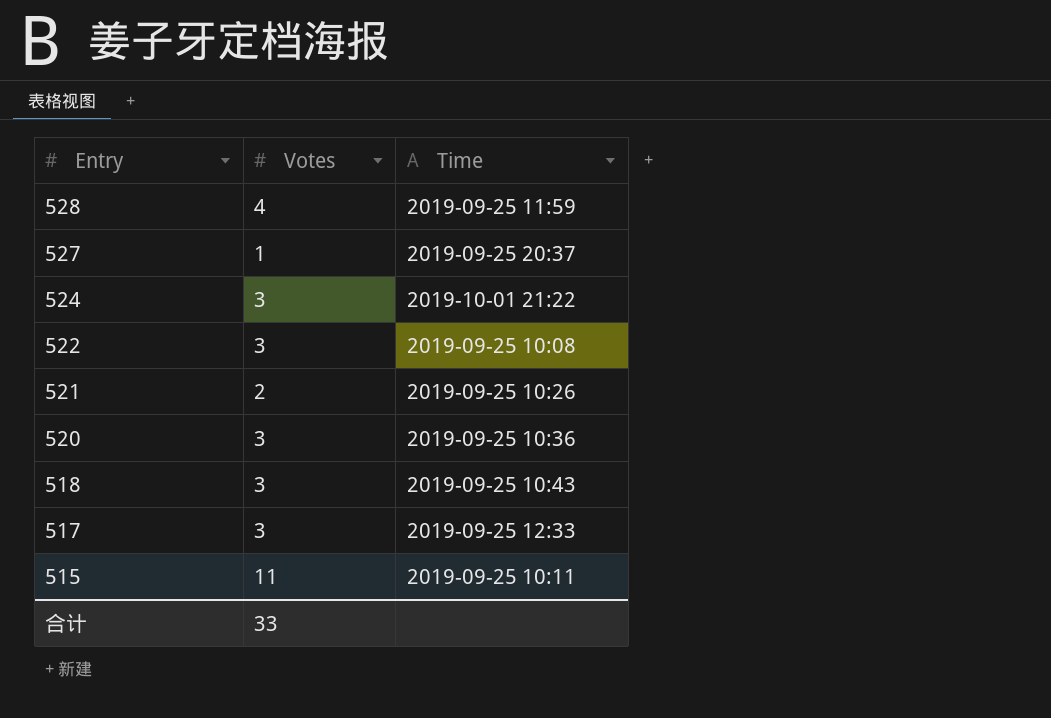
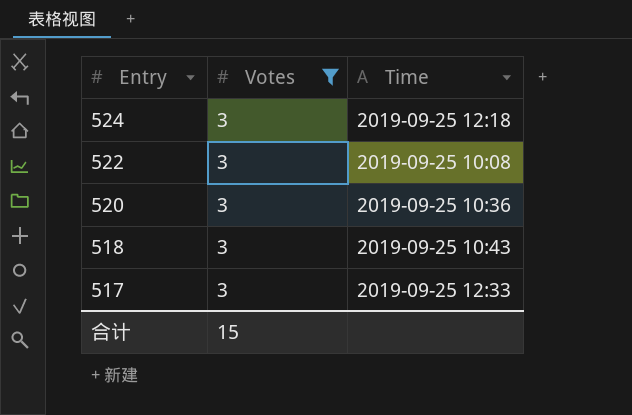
filter: none -> Votes = 3
524 | Time: 2019-10-01 21:22 -> 2019-09-25 12:18
合计 | Votes: 33 -> 15

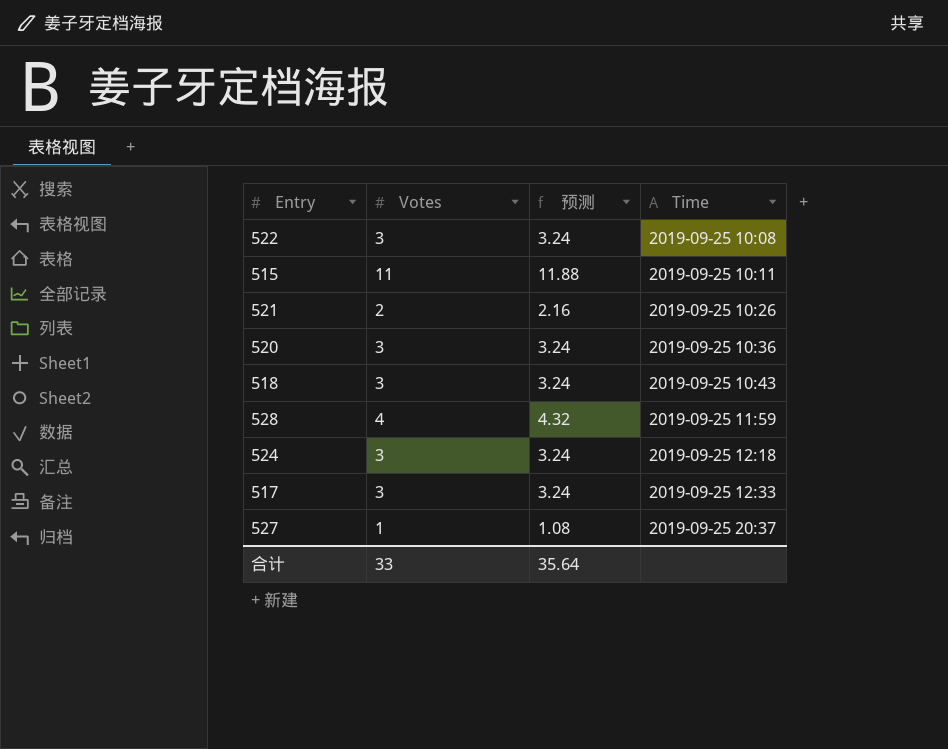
filter: Votes = 3 -> none
row order: Entry descending -> Time ascending
column 预测 | formula: none -> [Votes] * 1.08
合计 | Votes: 15 -> 33

